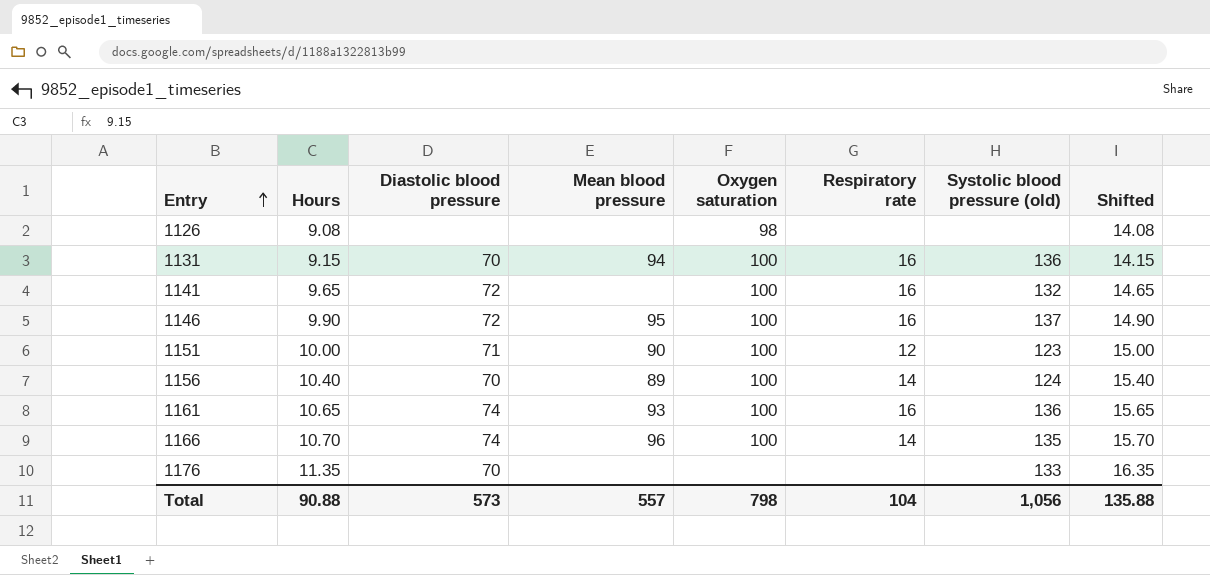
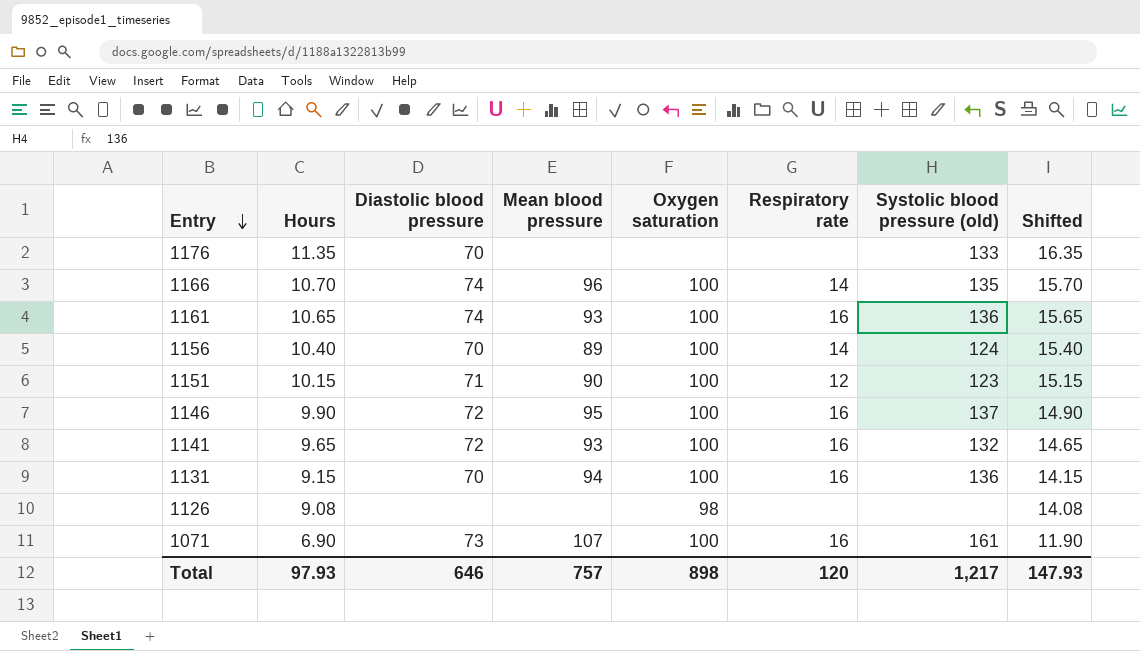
row order: Entry ascending -> Entry descending
1151 | Hours: 10.00 -> 10.15
1151 | Shifted: 15.00 -> 15.15
1141 | Mean blood pressure: none -> 93
row 1071: none -> 6.90 | 73 | 107 | 100 | 16 | 161 | 11.90
Total | Hours: 90.88 -> 97.93
Total | Diastolic blood pressure: 573 -> 646
Total | Mean blood pressure: 557 -> 757
Total | Oxygen saturation: 798 -> 898
Total | Respiratory rate: 104 -> 120
Total | Systolic blood pressure (old): 1,056 -> 1,217
Total | Shifted: 135.88 -> 147.93

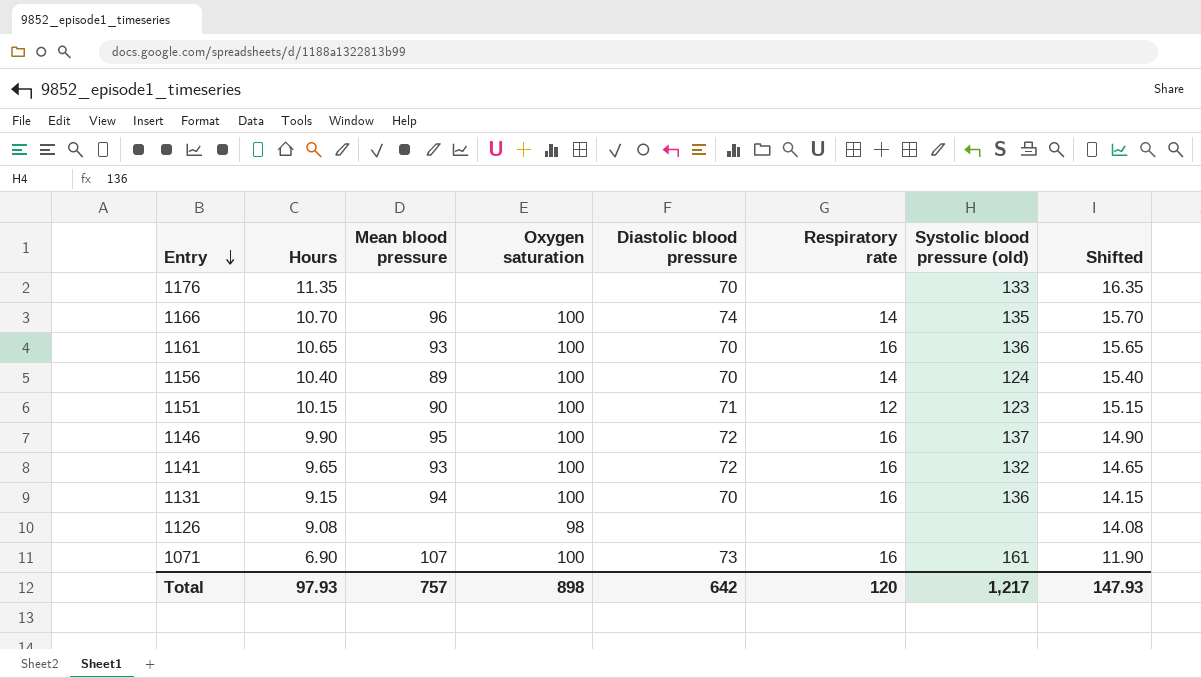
column Diastolic blood pressure | position: 3 -> 5
1161 | Diastolic blood pressure: 74 -> 70
Total | Diastolic blood pressure: 646 -> 642

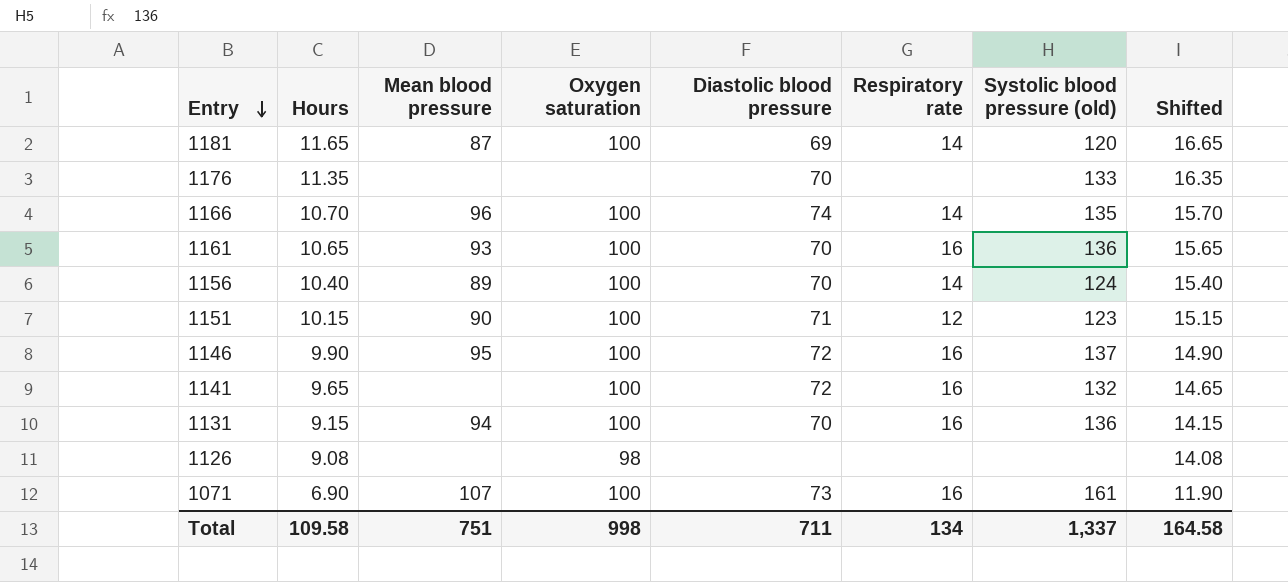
row 1181: none -> 11.65 | 87 | 100 | 69 | 14 | 120 | 16.65
1141 | Mean blood pressure: 93 -> none
Total | Hours: 97.93 -> 109.58
Total | Mean blood pressure: 757 -> 751
Total | Oxygen saturation: 898 -> 998
Total | Diastolic blood pressure: 642 -> 711
Total | Respiratory rate: 120 -> 134
Total | Systolic blood pressure (old): 1,217 -> 1,337
Total | Shifted: 147.93 -> 164.58

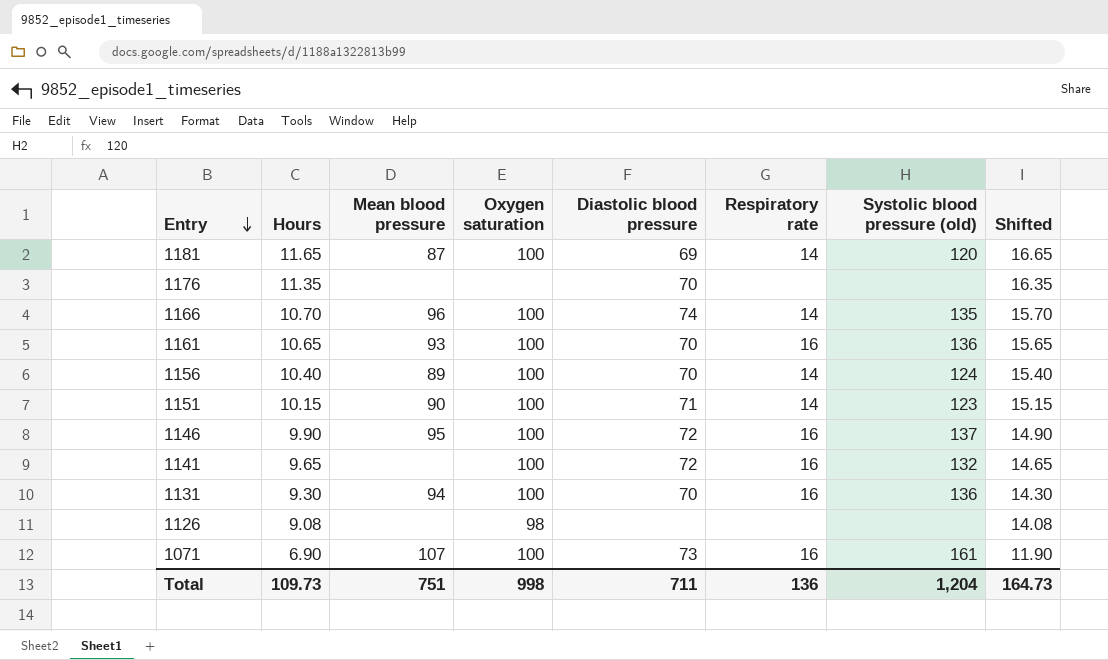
1176 | Systolic blood pressure (old): 133 -> none
1151 | Respiratory rate: 12 -> 14
1131 | Hours: 9.15 -> 9.30
1131 | Shifted: 14.15 -> 14.30
Total | Hours: 109.58 -> 109.73
Total | Respiratory rate: 134 -> 136
Total | Systolic blood pressure (old): 1,337 -> 1,204
Total | Shifted: 164.58 -> 164.73

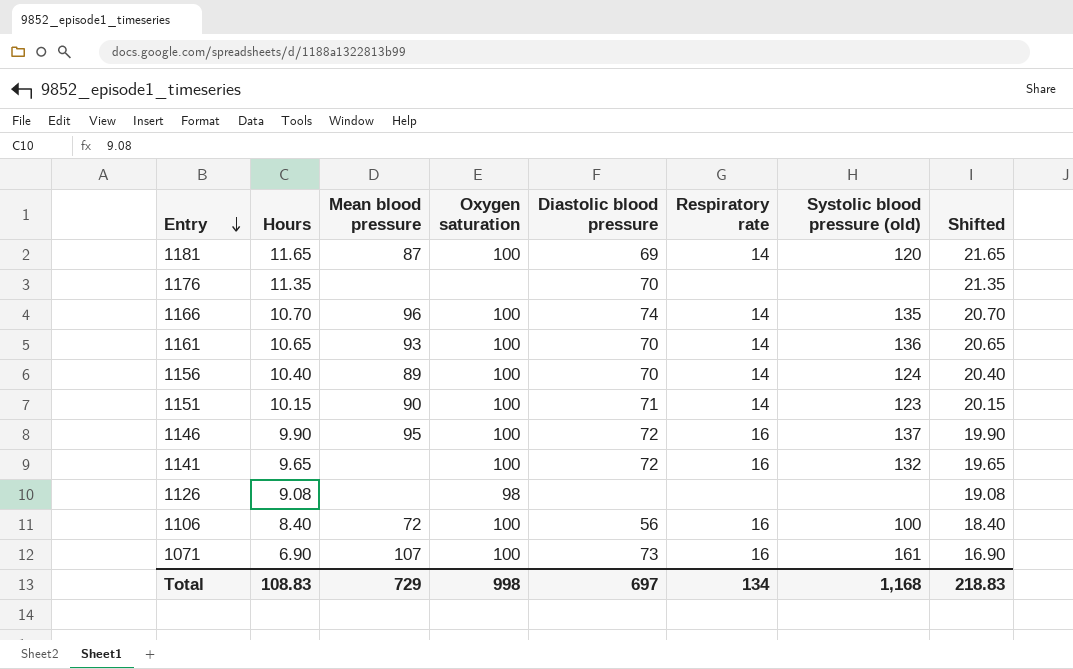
column Shifted | formula: [Hours] + 5 -> [Hours] + 10
row 1131: 9.30 | 94 | 100 | 70 | 16 | 136 | 14.30 -> none
1161 | Respiratory rate: 16 -> 14
row 1106: none -> 8.40 | 72 | 100 | 56 | 16 | 100 | 18.40
Total | Hours: 109.73 -> 108.83
Total | Mean blood pressure: 751 -> 729
Total | Diastolic blood pressure: 711 -> 697
Total | Respiratory rate: 136 -> 134
Total | Systolic blood pressure (old): 1,204 -> 1,168
Total | Shifted: 164.73 -> 218.83

